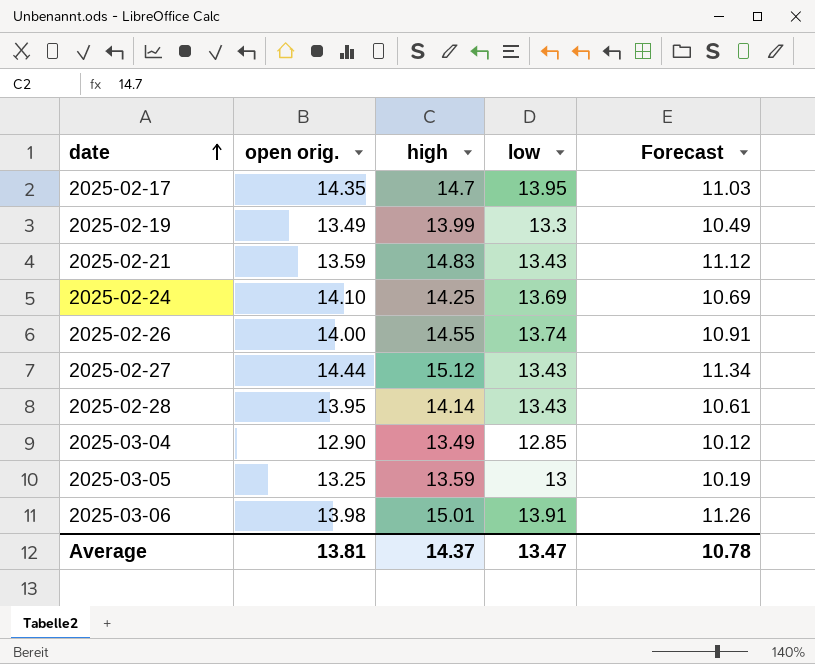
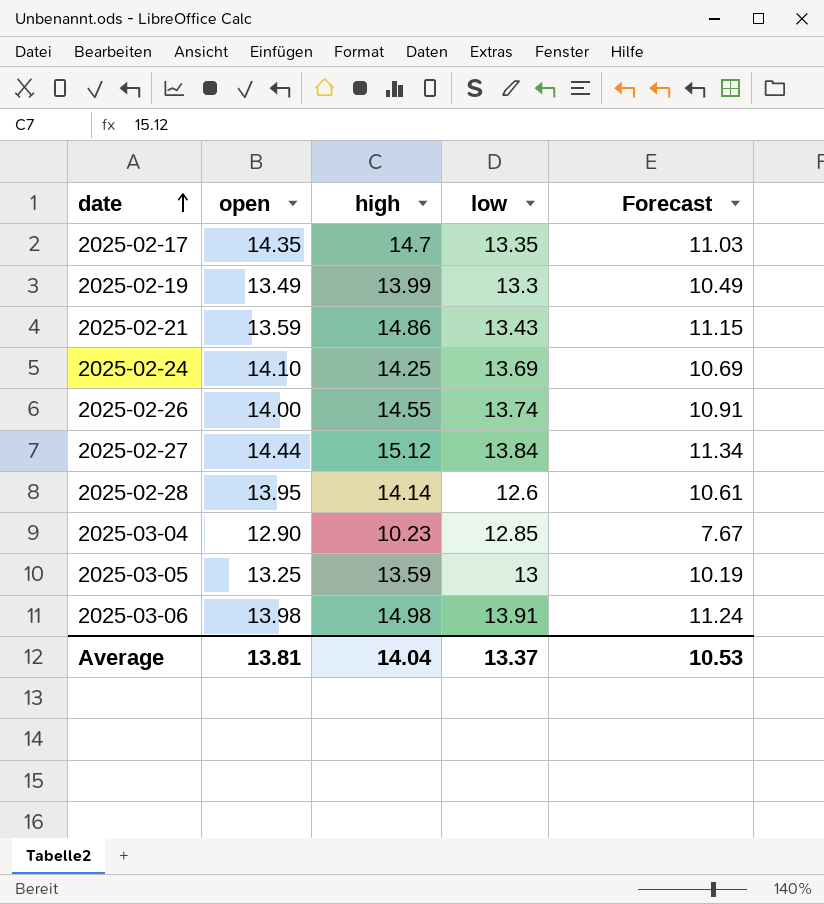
column name: open orig. -> open
2025-02-17 | low: 13.95 -> 13.35
2025-02-21 | high: 14.83 -> 14.86
2025-02-21 | Forecast: 11.12 -> 11.15
2025-02-27 | low: 13.43 -> 13.84
2025-02-28 | low: 13.43 -> 12.6
2025-03-04 | high: 13.49 -> 10.23
2025-03-04 | Forecast: 10.12 -> 7.67
2025-03-06 | high: 15.01 -> 14.98
2025-03-06 | Forecast: 11.26 -> 11.24
Average | high: 14.37 -> 14.04
Average | low: 13.47 -> 13.37
Average | Forecast: 10.78 -> 10.53

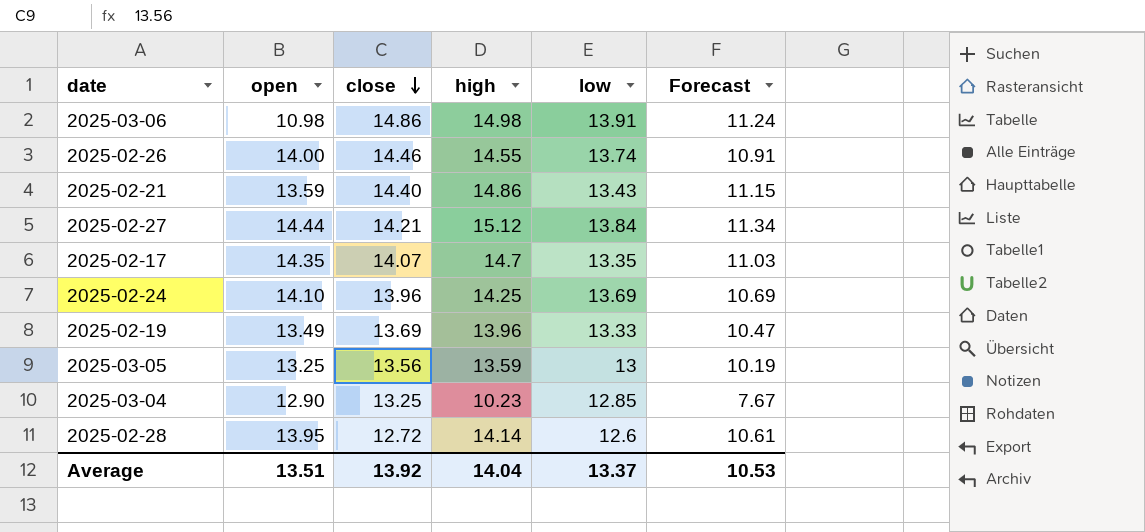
row order: date ascending -> close descending
column close | position: none -> 3
2025-03-06 | open: 13.98 -> 10.98
2025-02-19 | high: 13.99 -> 13.96
2025-02-19 | low: 13.3 -> 13.33
2025-02-19 | Forecast: 10.49 -> 10.47
Average | open: 13.81 -> 13.51

